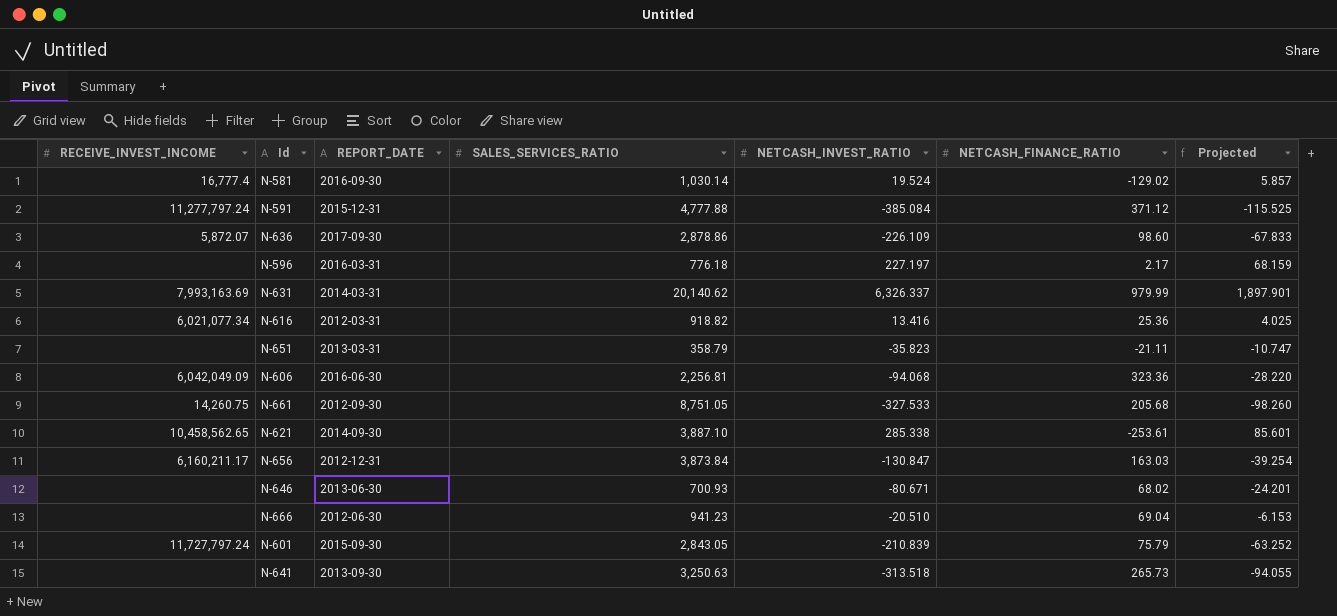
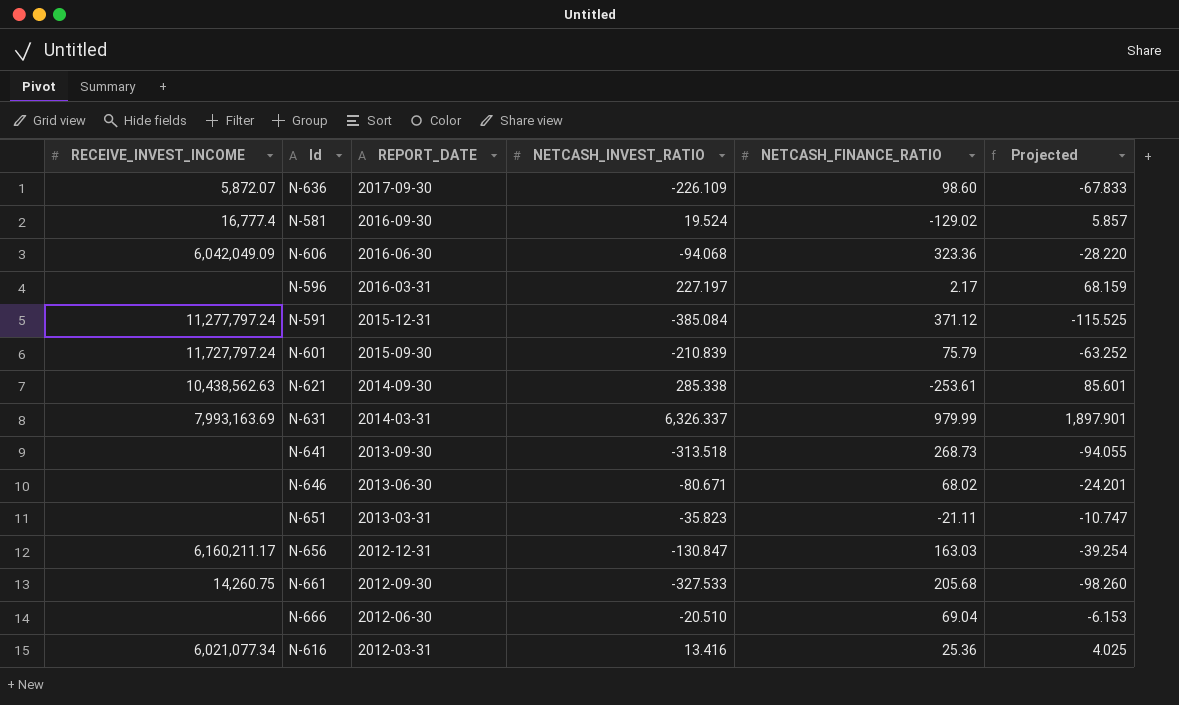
row order: none -> REPORT_DATE descending
column SALES_SERVICES_RATIO | position: 4 -> none
N-621 | RECEIVE_INVEST_INCOME: 10,458,562.65 -> 10,438,562.63
N-641 | NETCASH_FINANCE_RATIO: 265.73 -> 268.73

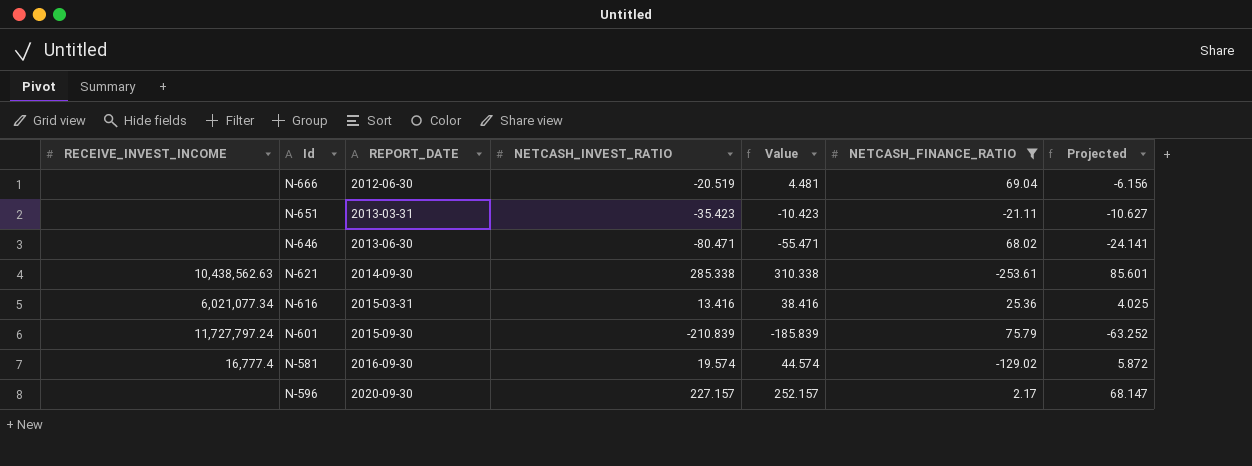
filter: none -> NETCASH_FINANCE_RATIO <= 75.79
row order: REPORT_DATE descending -> REPORT_DATE ascending
column Value | formula: none -> [NETCASH_INVEST_RATIO] + 25
N-666 | NETCASH_INVEST_RATIO: -20.510 -> -20.519
N-666 | Projected: -6.153 -> -6.156
N-651 | NETCASH_INVEST_RATIO: -35.823 -> -35.423
N-651 | Projected: -10.747 -> -10.627
N-646 | NETCASH_INVEST_RATIO: -80.671 -> -80.471
N-646 | Projected: -24.201 -> -24.141
N-616 | REPORT_DATE: 2012-03-31 -> 2015-03-31
N-581 | NETCASH_INVEST_RATIO: 19.524 -> 19.574
N-581 | Projected: 5.857 -> 5.872
N-596 | REPORT_DATE: 2016-03-31 -> 2020-09-30
N-596 | NETCASH_INVEST_RATIO: 227.197 -> 227.157
N-596 | Projected: 68.159 -> 68.147

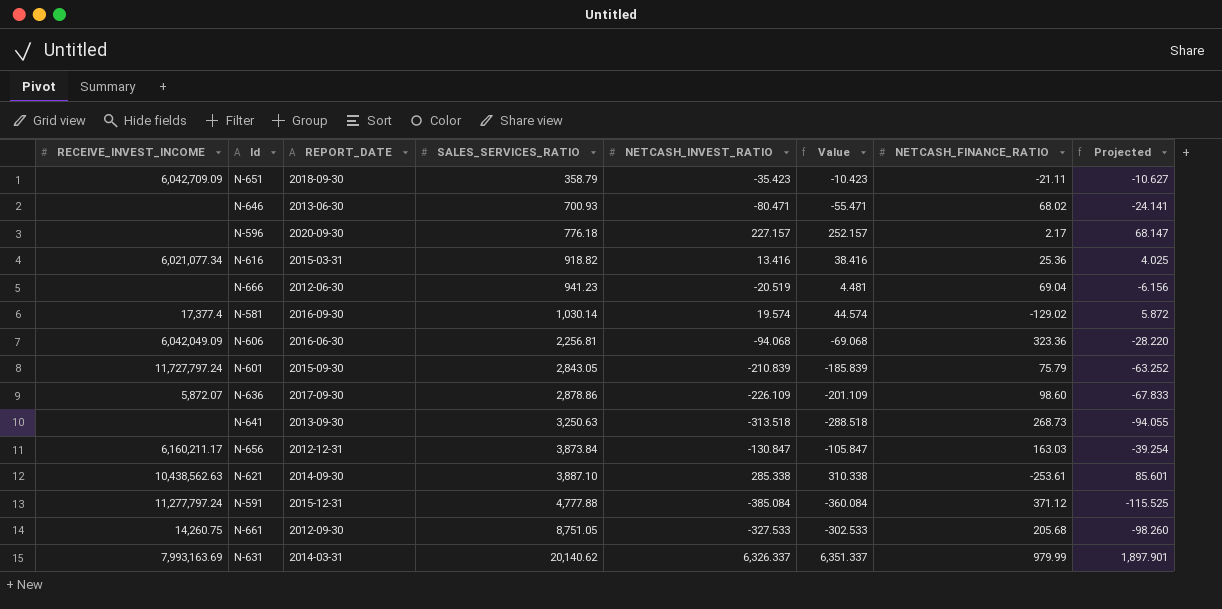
filter: NETCASH_FINANCE_RATIO <= 75.79 -> none
row order: REPORT_DATE ascending -> SALES_SERVICES_RATIO ascending
column SALES_SERVICES_RATIO | position: none -> 4
N-651 | RECEIVE_INVEST_INCOME: none -> 6,042,709.09
N-651 | REPORT_DATE: 2013-03-31 -> 2018-09-30
N-581 | RECEIVE_INVEST_INCOME: 16,777.4 -> 17,377.4

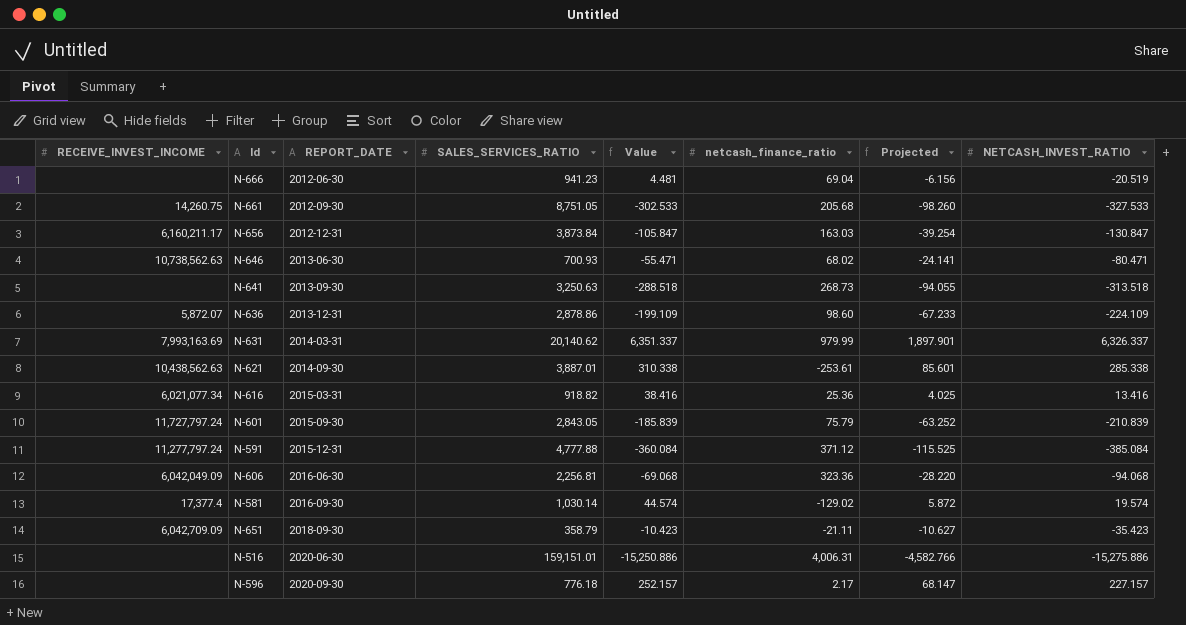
row order: SALES_SERVICES_RATIO ascending -> REPORT_DATE ascending
column name: NETCASH_FINANCE_RATIO -> netcash_finance_ratio
column NETCASH_INVEST_RATIO | position: 5 -> 8
N-646 | RECEIVE_INVEST_INCOME: none -> 10,738,562.63
N-636 | REPORT_DATE: 2017-09-30 -> 2013-12-31
N-636 | Value: -201.109 -> -199.109
N-636 | Projected: -67.833 -> -67.233
N-636 | NETCASH_INVEST_RATIO: -226.109 -> -224.109
N-621 | SALES_SERVICES_RATIO: 3,887.10 -> 3,887.01
row N-516: none -> none | 2020-06-30 | 159,151.01 | -15,250.886 | 4,006.31 | -4,582.766 | -15,275.886

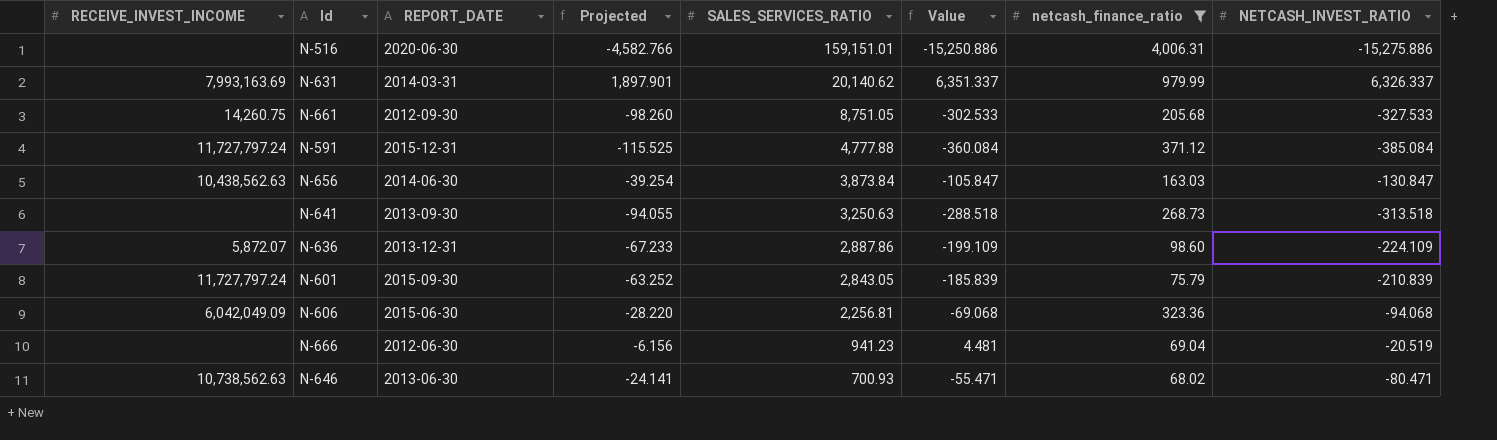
filter: none -> netcash_finance_ratio >= 68.02
row order: REPORT_DATE ascending -> SALES_SERVICES_RATIO descending
column Projected | position: 7 -> 4
N-591 | RECEIVE_INVEST_INCOME: 11,277,797.24 -> 11,727,797.24
N-656 | RECEIVE_INVEST_INCOME: 6,160,211.17 -> 10,438,562.63
N-656 | REPORT_DATE: 2012-12-31 -> 2014-06-30
N-636 | SALES_SERVICES_RATIO: 2,878.86 -> 2,887.86
N-606 | REPORT_DATE: 2016-06-30 -> 2015-06-30

